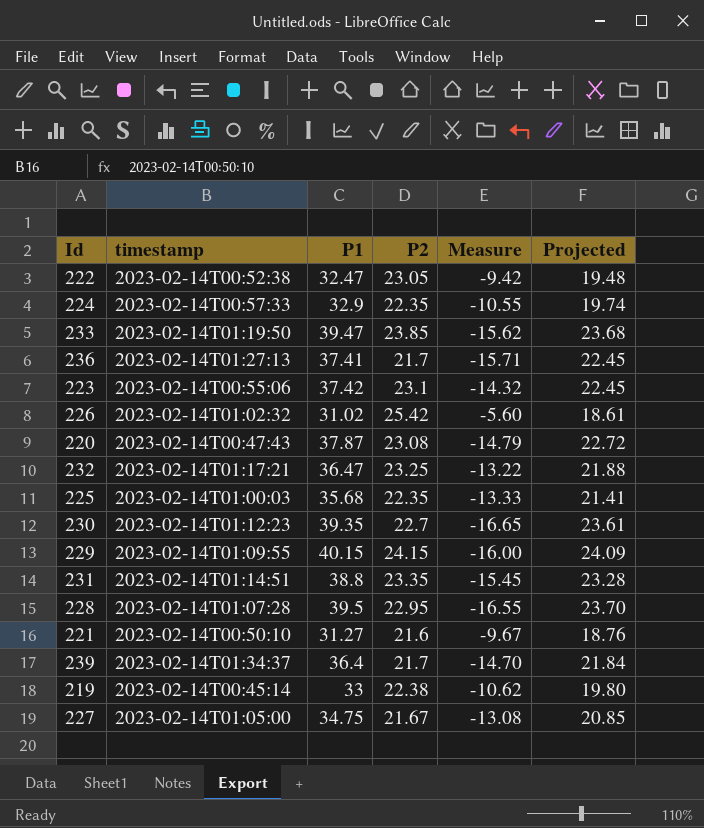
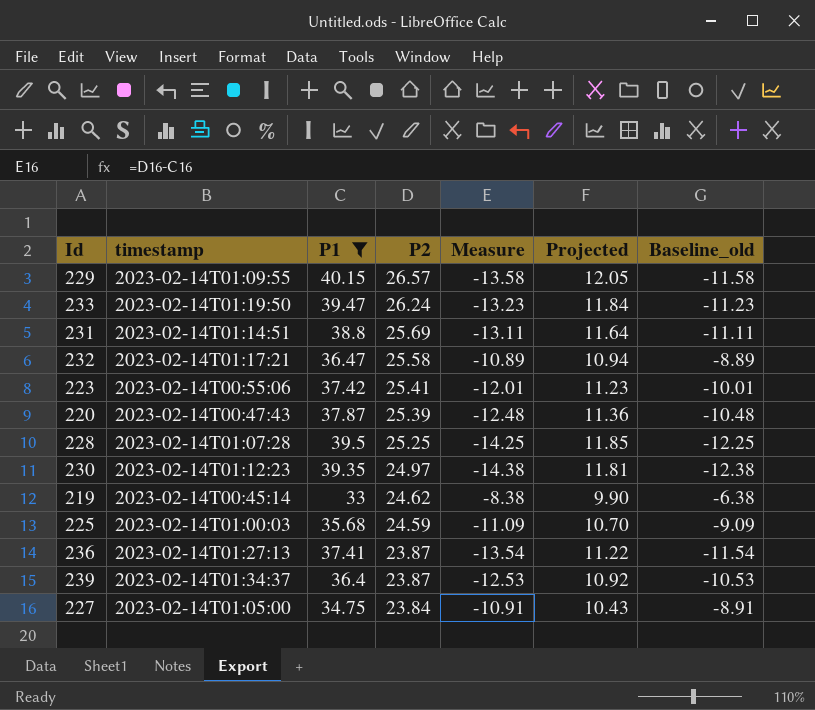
filter: none -> P1 >= 33
row order: none -> P2 descending
column Projected | formula: [P1] * 0.6 -> [P1] * 0.3
column Baseline_old | formula: none -> [Measure] + 2
229 | P2: 24.15 -> 26.57
229 | Measure: -16.00 -> -13.58
233 | P2: 23.85 -> 26.24
233 | Measure: -15.62 -> -13.23
231 | P2: 23.35 -> 25.69
231 | Measure: -15.45 -> -13.11
232 | P2: 23.25 -> 25.58
232 | Measure: -13.22 -> -10.89
223 | P2: 23.1 -> 25.41
223 | Measure: -14.32 -> -12.01
220 | P2: 23.08 -> 25.39
220 | Measure: -14.79 -> -12.48
228 | P2: 22.95 -> 25.25
228 | Measure: -16.55 -> -14.25
230 | P2: 22.7 -> 24.97
230 | Measure: -16.65 -> -14.38
219 | P2: 22.38 -> 24.62
219 | Measure: -10.62 -> -8.38
225 | P2: 22.35 -> 24.59
225 | Measure: -13.33 -> -11.09
236 | P2: 21.7 -> 23.87
236 | Measure: -15.71 -> -13.54
239 | P2: 21.7 -> 23.87
239 | Measure: -14.70 -> -12.53
227 | P2: 21.67 -> 23.84
227 | Measure: -13.08 -> -10.91

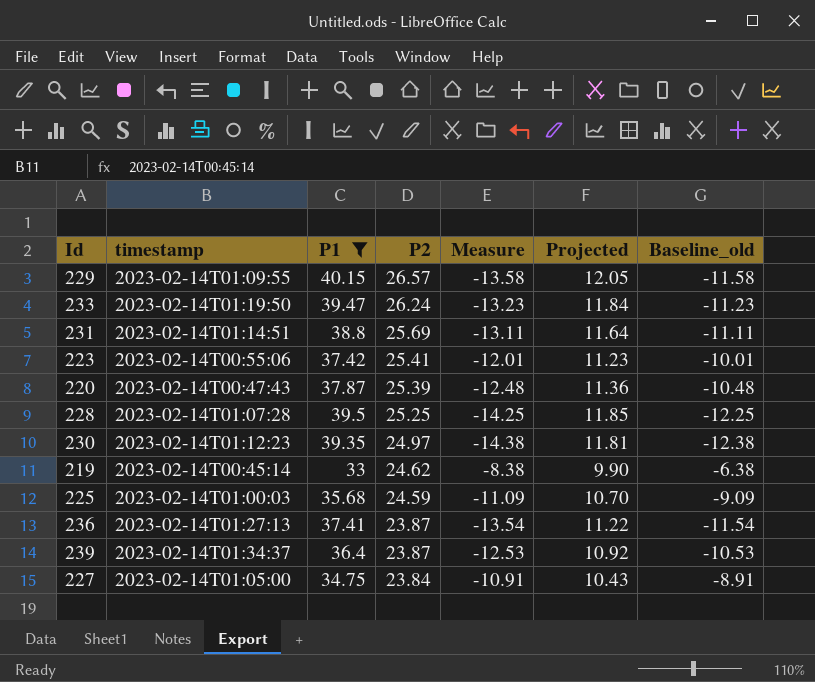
row 232: 2023-02-14T01:17:21 | 36.47 | 25.58 | -10.89 | 10.94 | -8.89 -> none

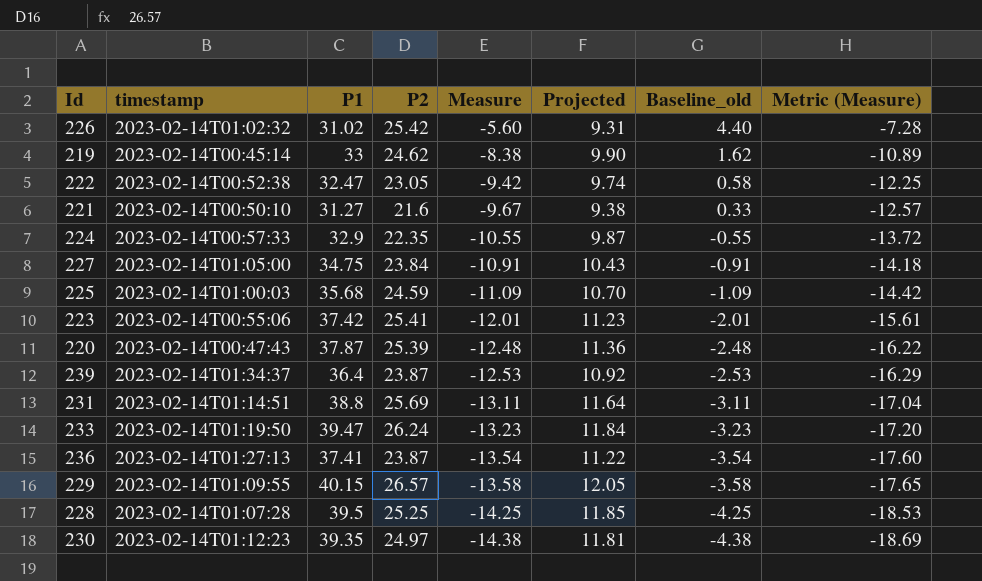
filter: P1 >= 33 -> none
row order: P2 descending -> Measure descending
column Baseline_old | formula: [Measure] + 2 -> [Measure] + 10
column Metric (Measure) | formula: none -> [Measure] * 1.3

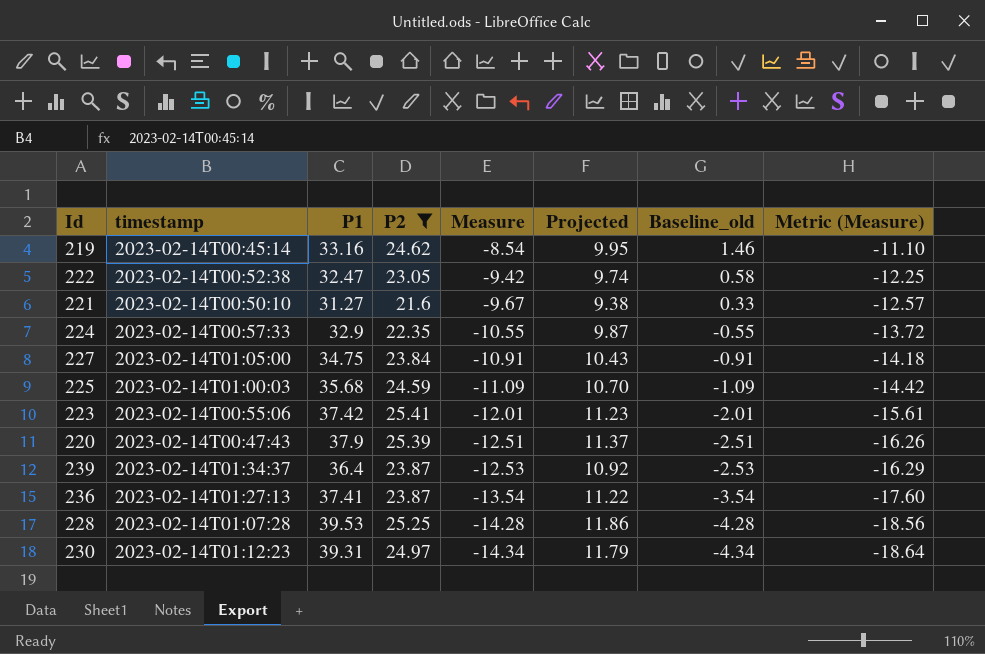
filter: none -> P2 <= 25.41
219 | P1: 33 -> 33.16
219 | Measure: -8.38 -> -8.54
219 | Projected: 9.90 -> 9.95
219 | Baseline_old: 1.62 -> 1.46
219 | Metric (Measure): -10.89 -> -11.10
220 | P1: 37.87 -> 37.9
220 | Measure: -12.48 -> -12.51
220 | Projected: 11.36 -> 11.37
220 | Baseline_old: -2.48 -> -2.51
220 | Metric (Measure): -16.22 -> -16.26
228 | P1: 39.5 -> 39.53
228 | Measure: -14.25 -> -14.28
228 | Projected: 11.85 -> 11.86
228 | Baseline_old: -4.25 -> -4.28
228 | Metric (Measure): -18.53 -> -18.56
230 | P1: 39.35 -> 39.31
230 | Measure: -14.38 -> -14.34
230 | Projected: 11.81 -> 11.79
230 | Baseline_old: -4.38 -> -4.34
230 | Metric (Measure): -18.69 -> -18.64

